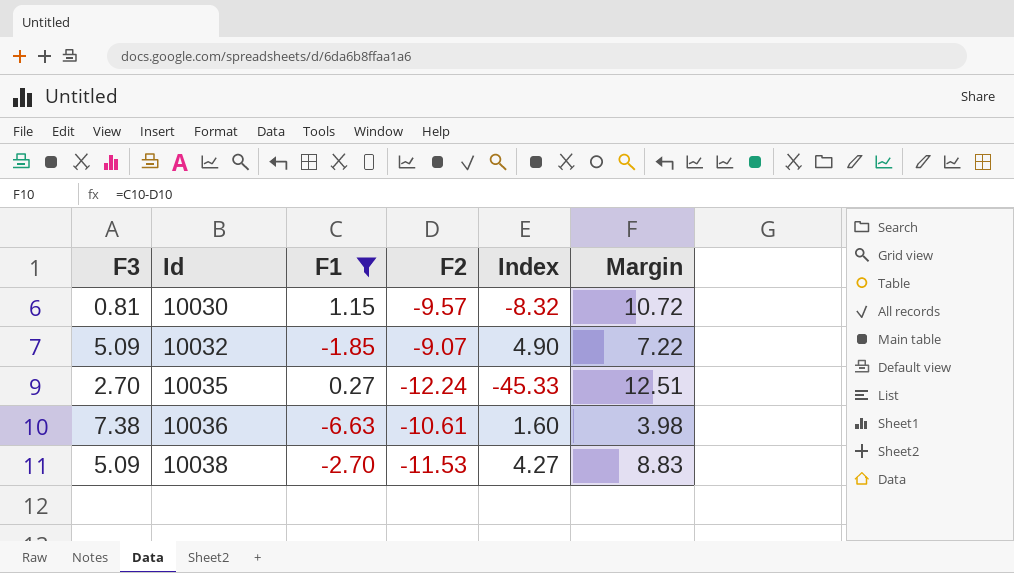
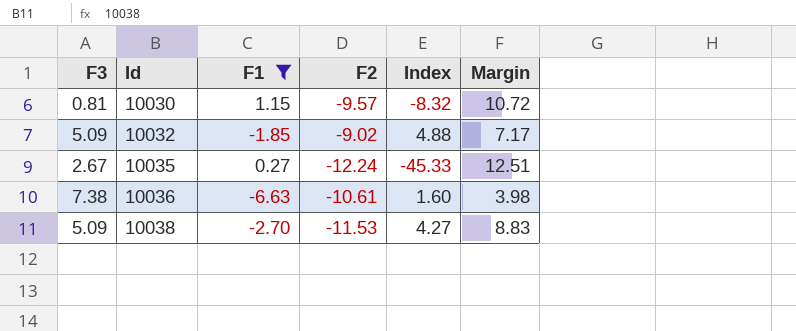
10032 | F2: -9.07 -> -9.02
10032 | Index: 4.90 -> 4.88
10032 | Margin: 7.22 -> 7.17
10035 | F3: 2.70 -> 2.67

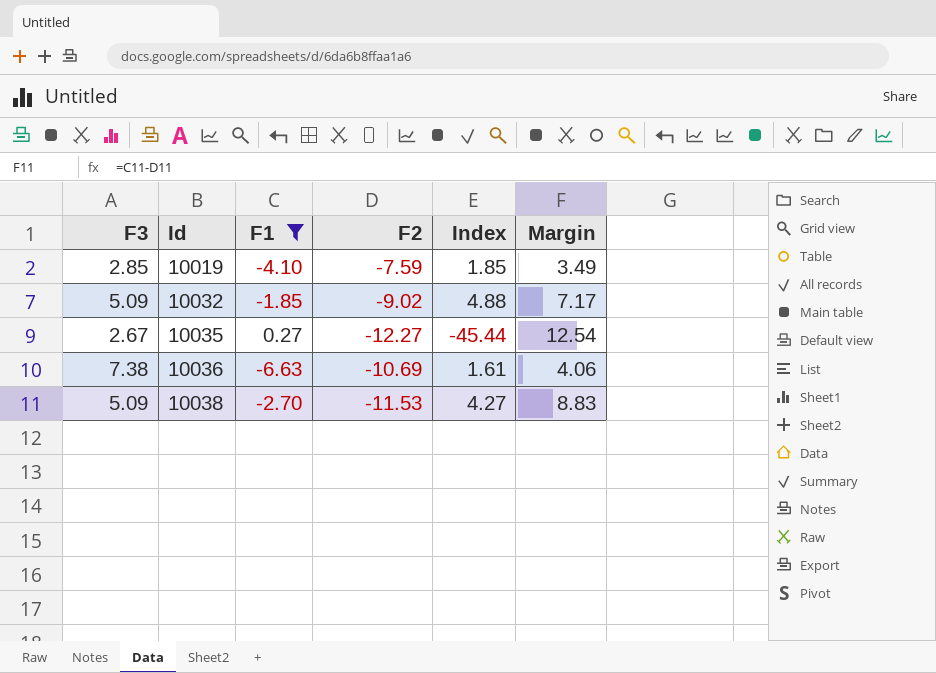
row 10030: 0.81 | 1.15 | -9.57 | -8.32 | 10.72 -> none
row 10019: none -> 2.85 | -4.10 | -7.59 | 1.85 | 3.49
10035 | F2: -12.24 -> -12.27
10035 | Index: -45.33 -> -45.44
10035 | Margin: 12.51 -> 12.54
10036 | F2: -10.61 -> -10.69
10036 | Index: 1.60 -> 1.61
10036 | Margin: 3.98 -> 4.06

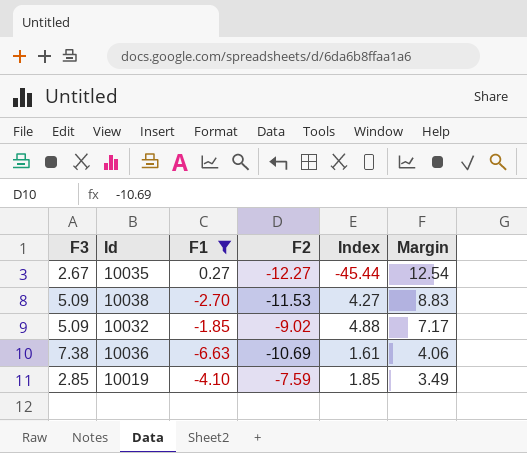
row order: Id ascending -> Margin descending

